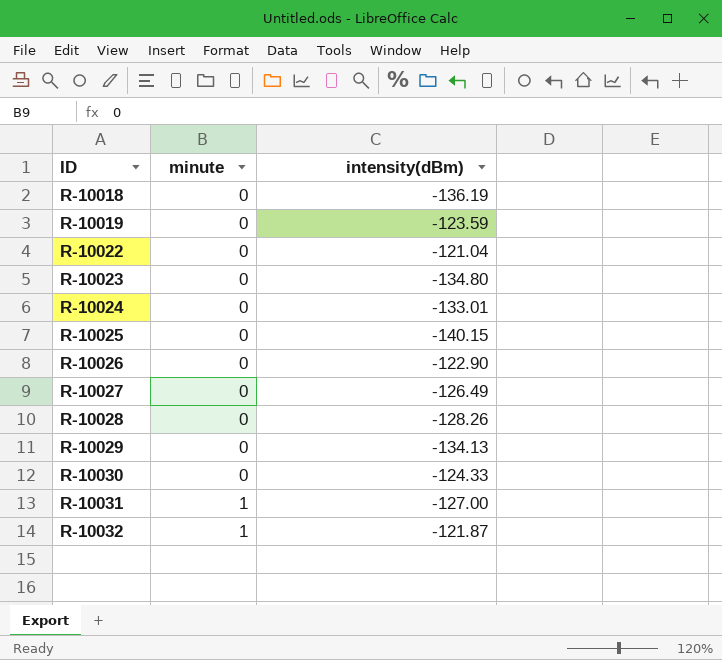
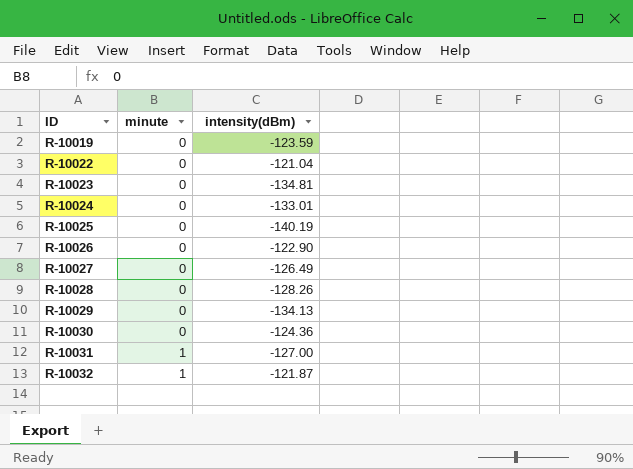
row R-10018: 0 | -136.19 -> none
R-10023 | intensity(dBm): -134.80 -> -134.81
R-10025 | intensity(dBm): -140.15 -> -140.19
R-10030 | intensity(dBm): -124.33 -> -124.36

